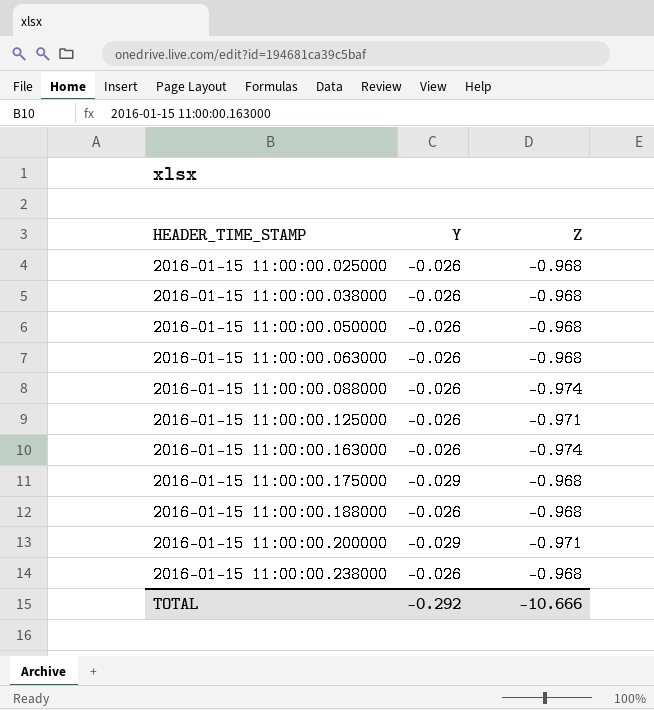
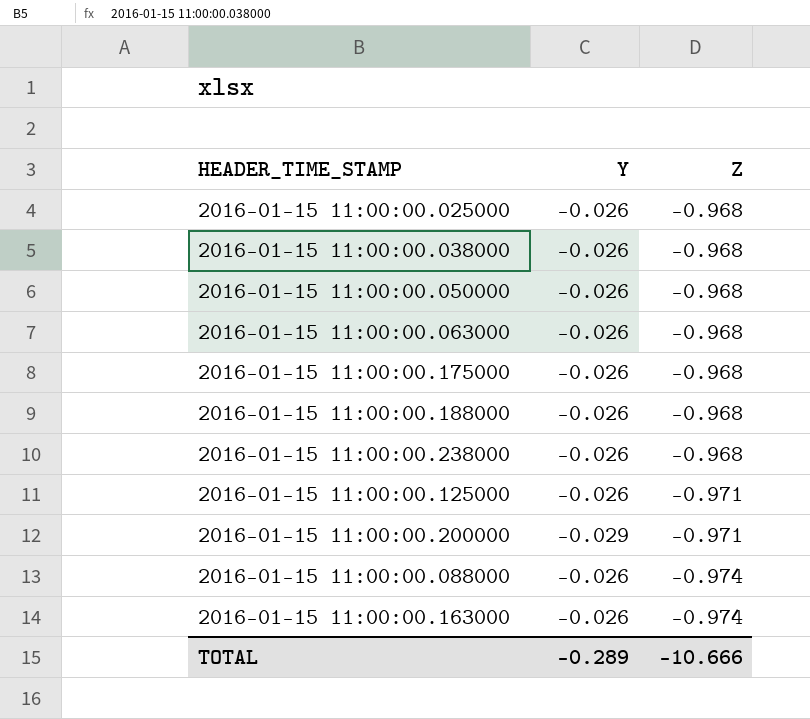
row order: HEADER_TIME_STAMP ascending -> Z descending
2016-01-15 11:00:00.175000 | Y: -0.029 -> -0.026
TOTAL | Y: -0.292 -> -0.289

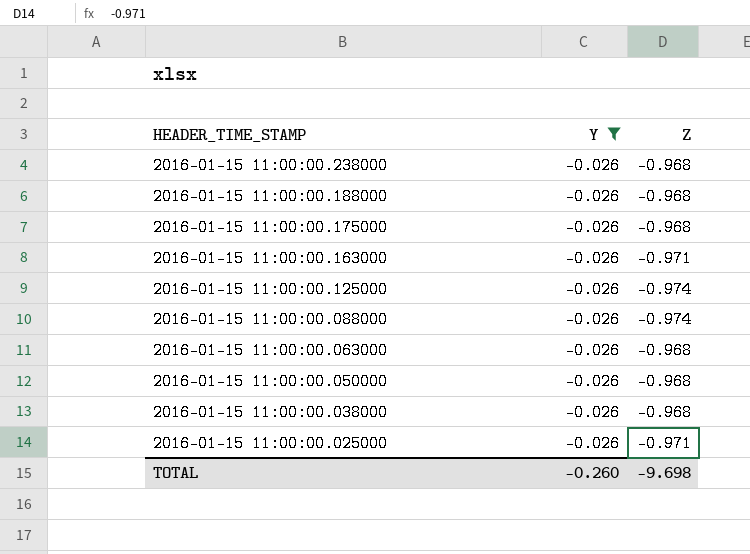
filter: none -> Y = -0.026
row order: Z descending -> HEADER_TIME_STAMP descending
2016-01-15 11:00:00.163000 | Z: -0.974 -> -0.971
2016-01-15 11:00:00.125000 | Z: -0.971 -> -0.974
2016-01-15 11:00:00.025000 | Z: -0.968 -> -0.971
TOTAL | Y: -0.289 -> -0.260
TOTAL | Z: -10.666 -> -9.698

